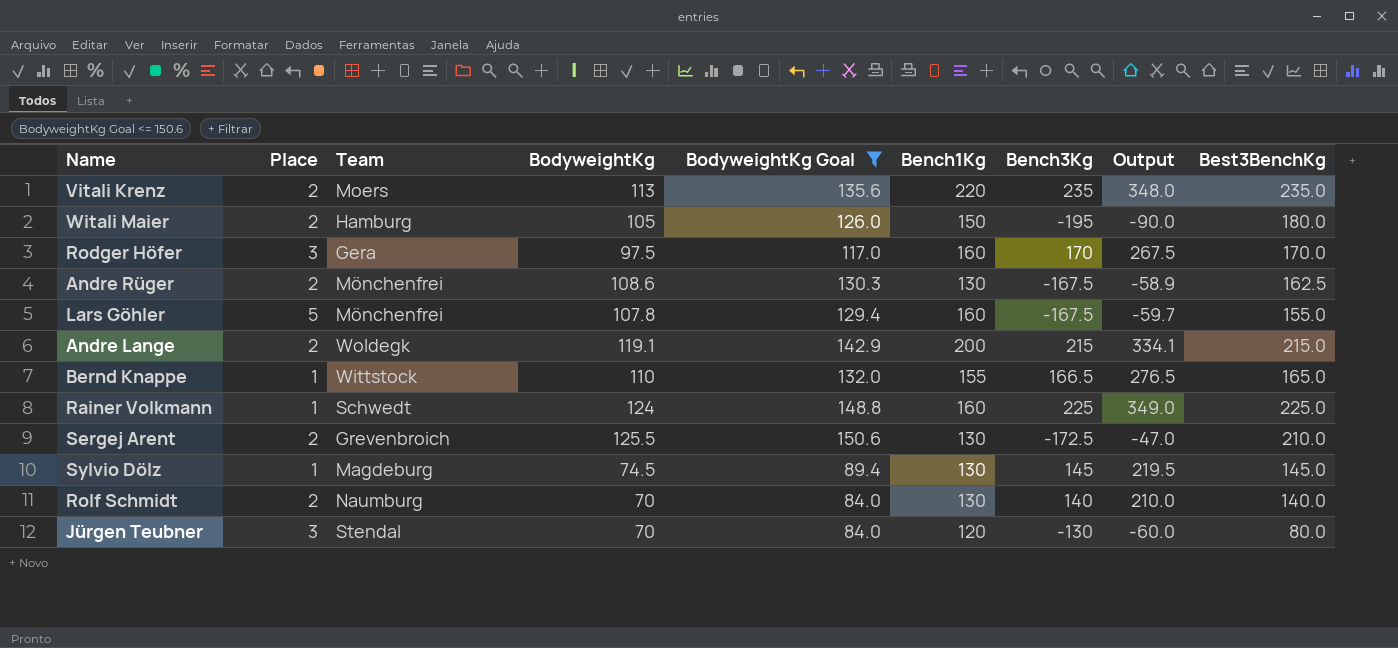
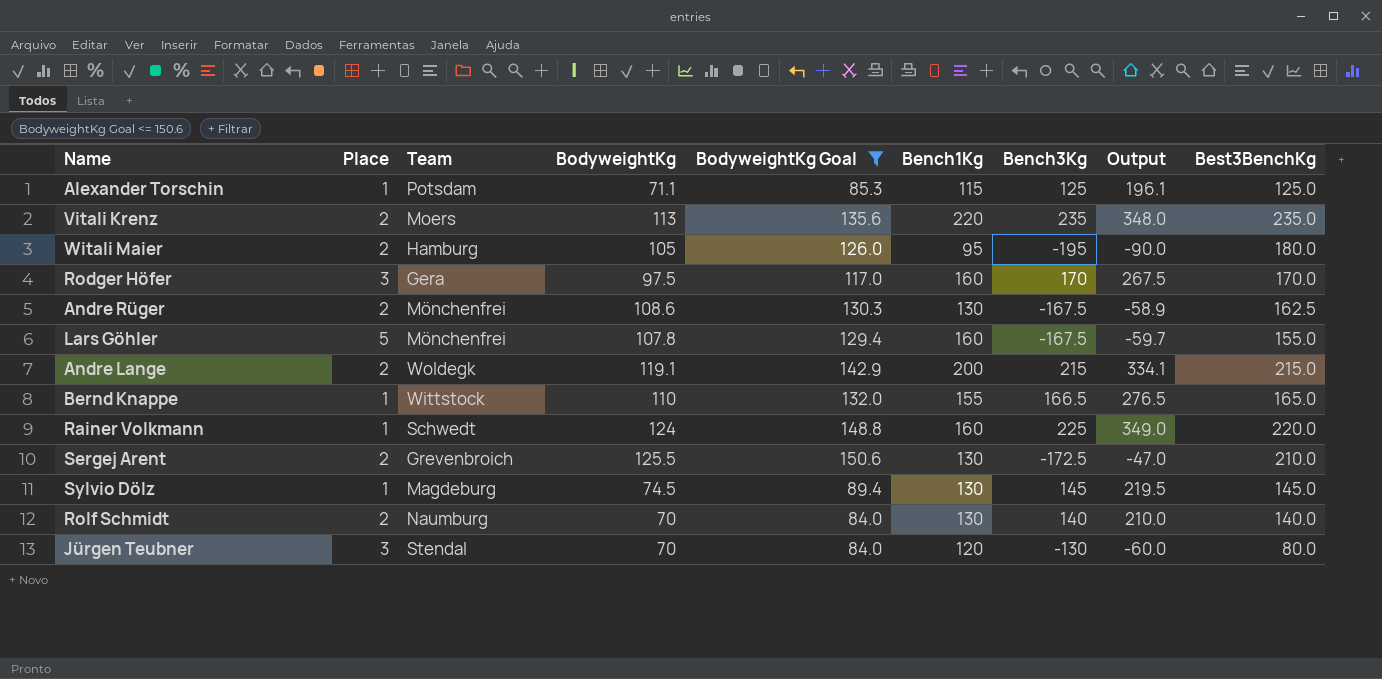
row Alexander Torschin: none -> 1 | Potsdam | 71.1 | 85.3 | 115 | 125 | 196.1 | 125.0
Witali Maier | Bench1Kg: 150 -> 95
Rainer Volkmann | Best3BenchKg: 225.0 -> 220.0

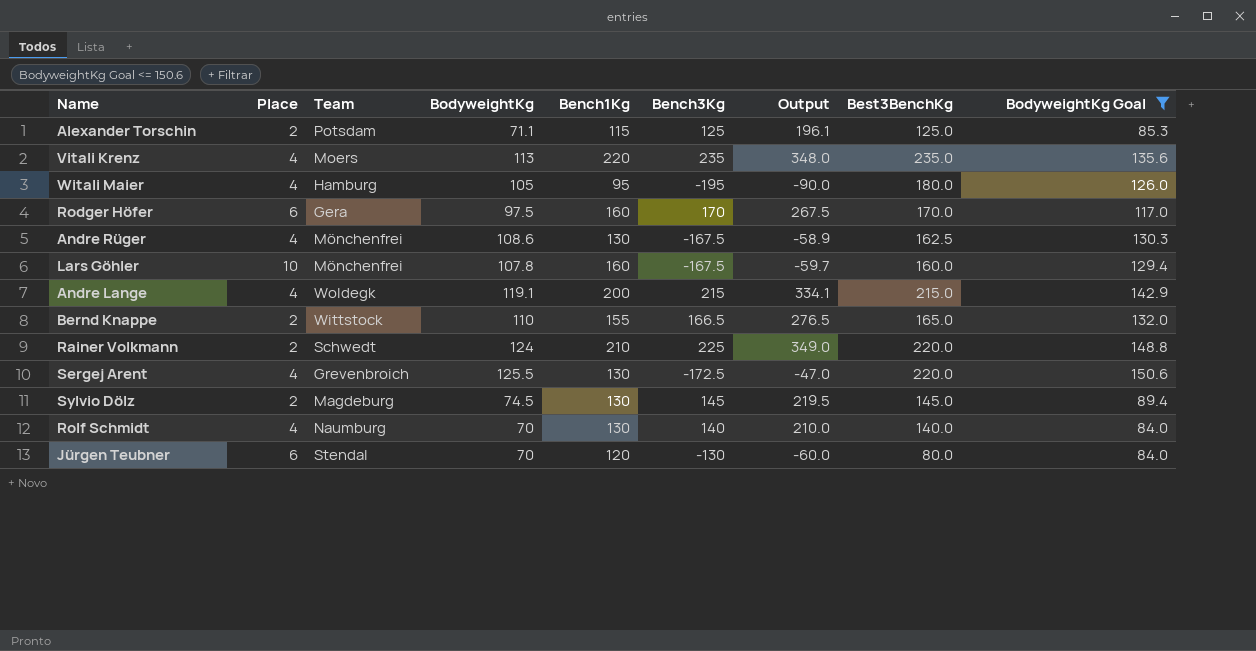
column BodyweightKg Goal | position: 5 -> 9
Alexander Torschin | Place: 1 -> 2
Vitali Krenz | Place: 2 -> 4
Witali Maier | Place: 2 -> 4
Rodger Höfer | Place: 3 -> 6
Andre Rüger | Place: 2 -> 4
Lars Göhler | Place: 5 -> 10
Lars Göhler | Best3BenchKg: 155.0 -> 160.0
Andre Lange | Place: 2 -> 4
Bernd Knappe | Place: 1 -> 2
Rainer Volkmann | Place: 1 -> 2
Rainer Volkmann | Bench1Kg: 160 -> 210
Sergej Arent | Place: 2 -> 4
Sergej Arent | Best3BenchKg: 210.0 -> 220.0
Sylvio Dölz | Place: 1 -> 2
Rolf Schmidt | Place: 2 -> 4
Jürgen Teubner | Place: 3 -> 6

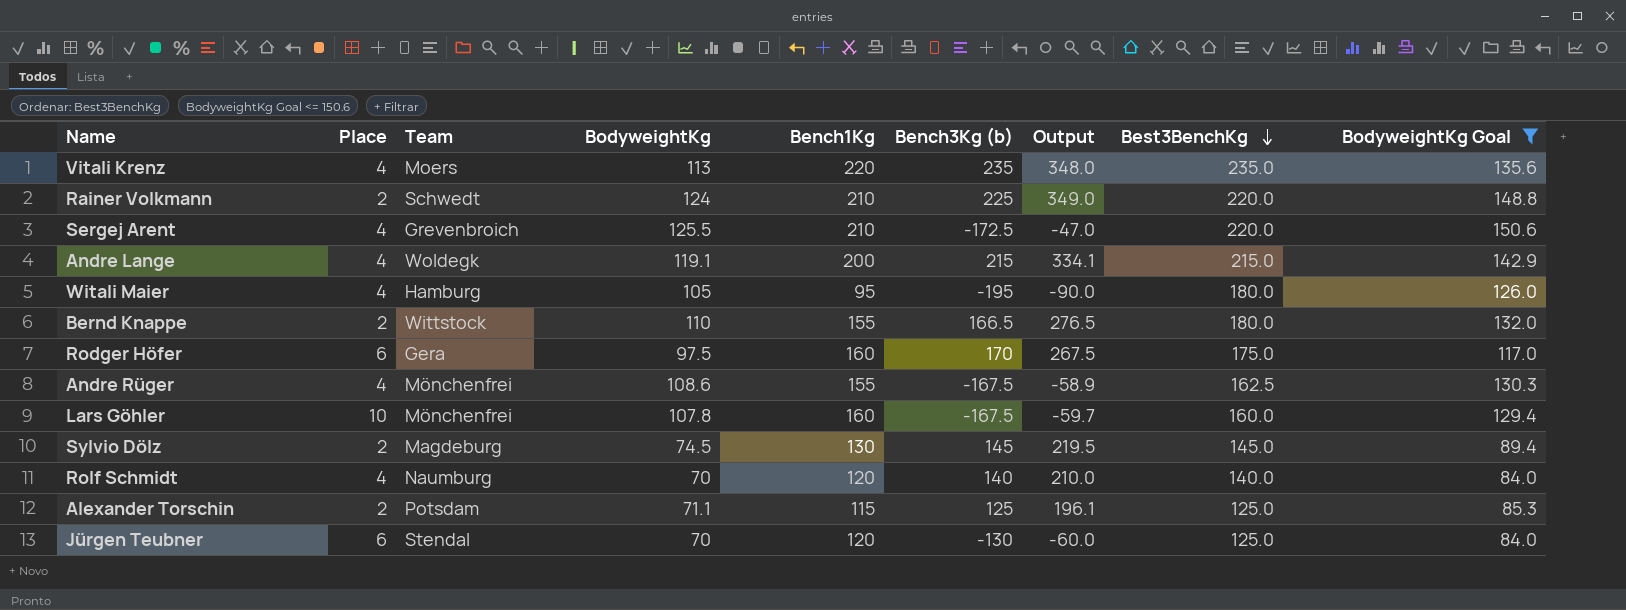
row order: none -> Best3BenchKg descending
column name: Bench3Kg -> Bench3Kg (b)
Sergej Arent | Bench1Kg: 130 -> 210
Bernd Knappe | Best3BenchKg: 165.0 -> 180.0
Rodger Höfer | Best3BenchKg: 170.0 -> 175.0
Andre Rüger | Bench1Kg: 130 -> 155
Rolf Schmidt | Bench1Kg: 130 -> 120
Jürgen Teubner | Best3BenchKg: 80.0 -> 125.0

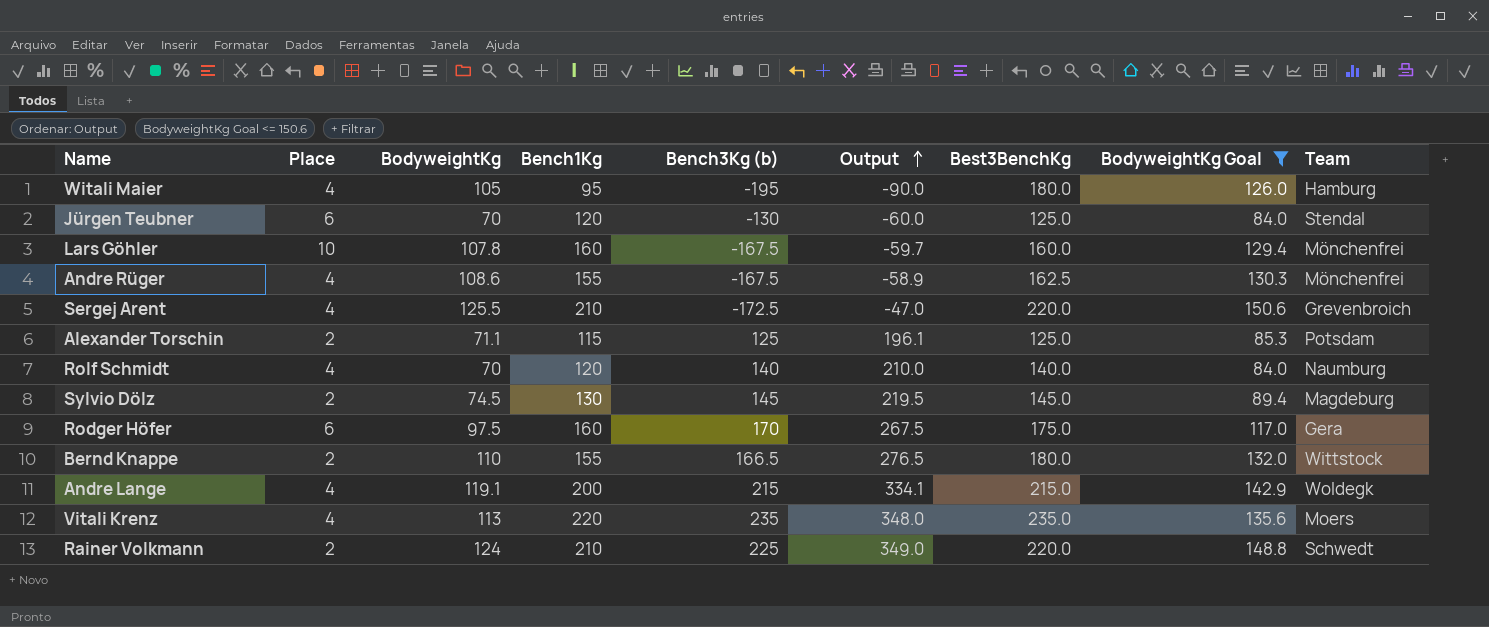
row order: Best3BenchKg descending -> Output ascending
column Team | position: 3 -> 9

